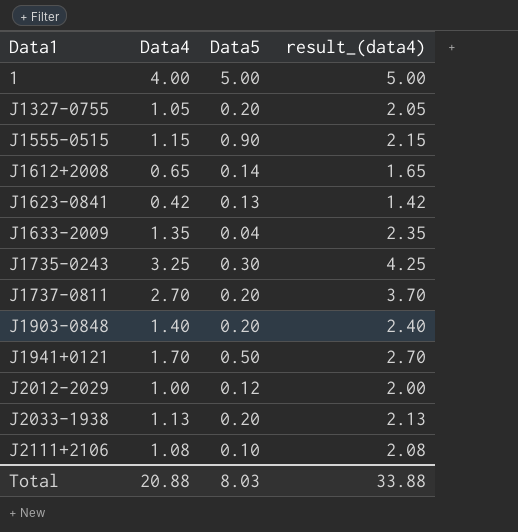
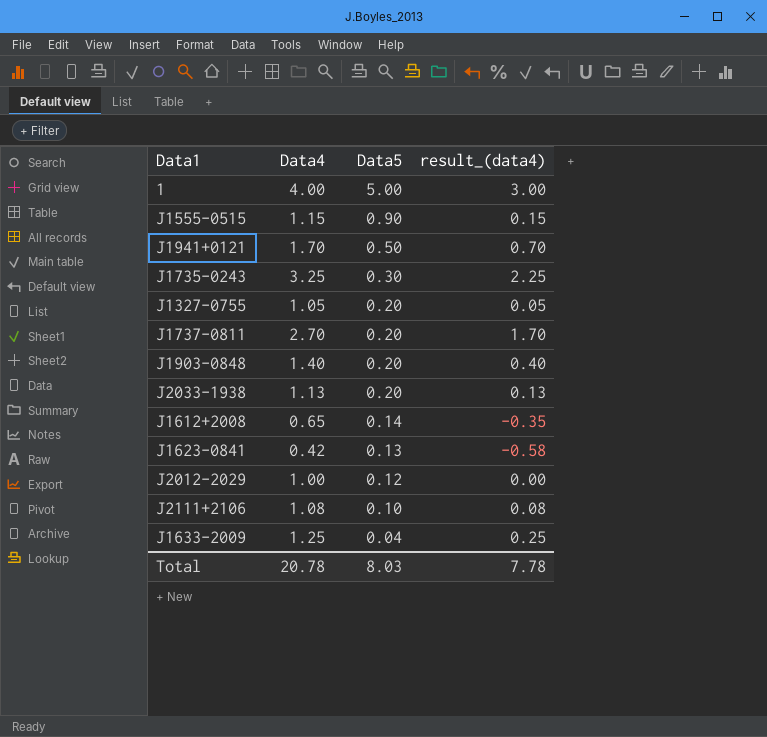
row order: Data1 ascending -> Data5 descending
column result_(data4) | formula: [Data4] + 1 -> [Data4] - 1
J1633-2009 | Data4: 1.35 -> 1.25
Total | Data4: 20.88 -> 20.78
Total | result_(data4): 33.88 -> 7.78

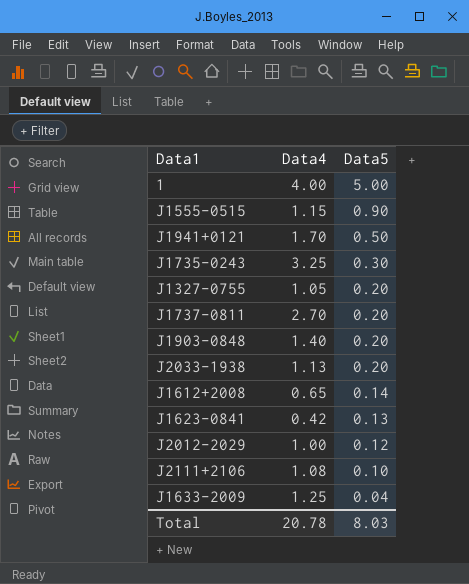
column result_(data4) | formula: [Data4] - 1 -> none

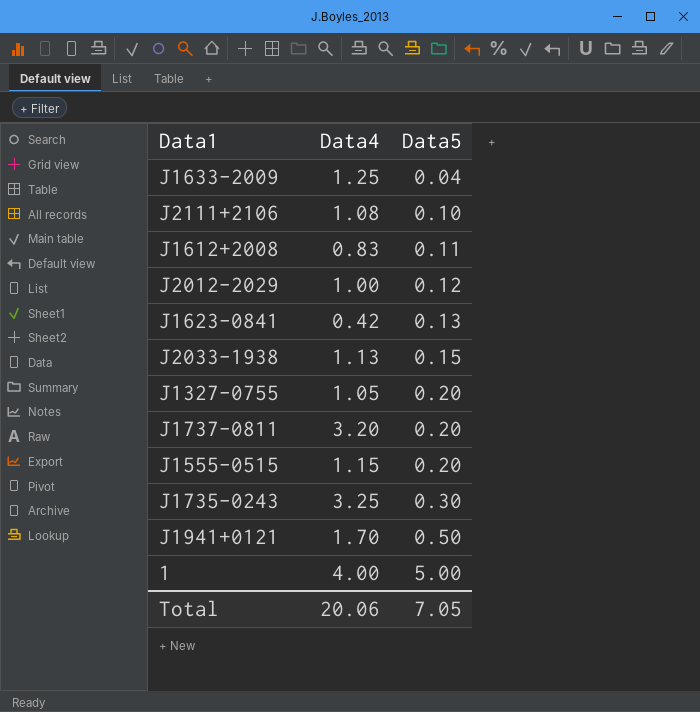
row order: Data5 descending -> Data5 ascending
row J1903-0848: 1.40 | 0.20 -> none
J1612+2008 | Data4: 0.65 -> 0.83
J1612+2008 | Data5: 0.14 -> 0.11
J2033-1938 | Data5: 0.20 -> 0.15
J1737-0811 | Data4: 2.70 -> 3.20
J1555-0515 | Data5: 0.90 -> 0.20
Total | Data4: 20.78 -> 20.06
Total | Data5: 8.03 -> 7.05

